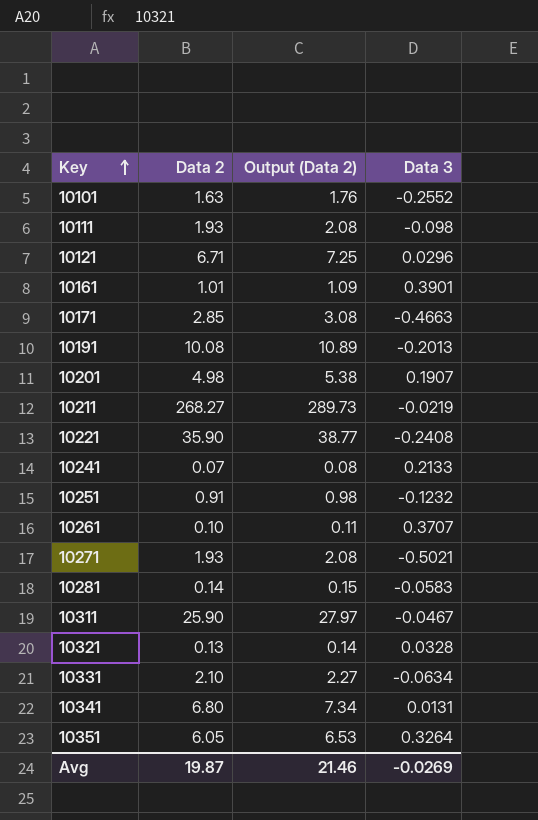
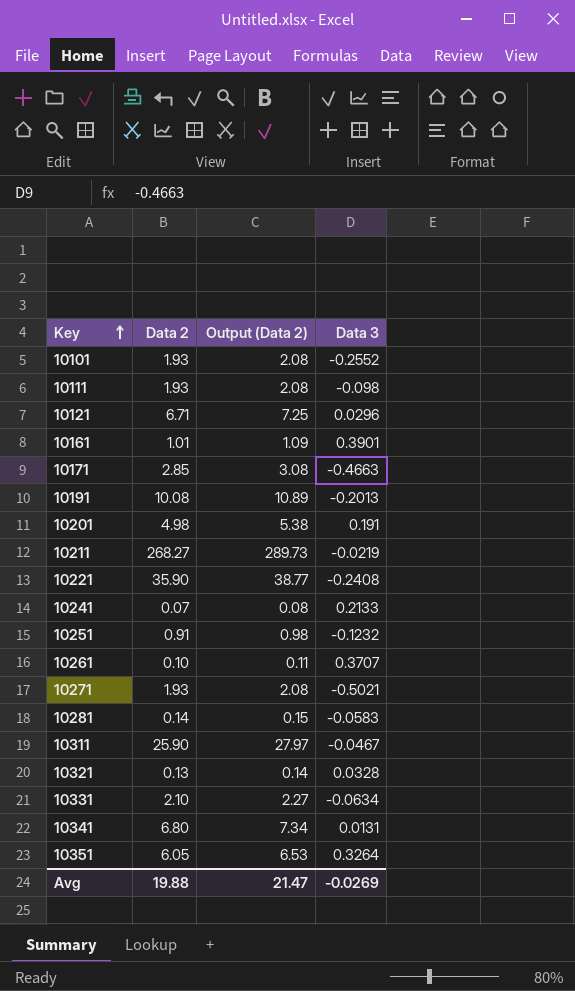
10101 | Data 2: 1.63 -> 1.93
10101 | Output (Data 2): 1.76 -> 2.08
10201 | Data 3: 0.1907 -> 0.191
Avg | Data 2: 19.87 -> 19.88
Avg | Output (Data 2): 21.46 -> 21.47

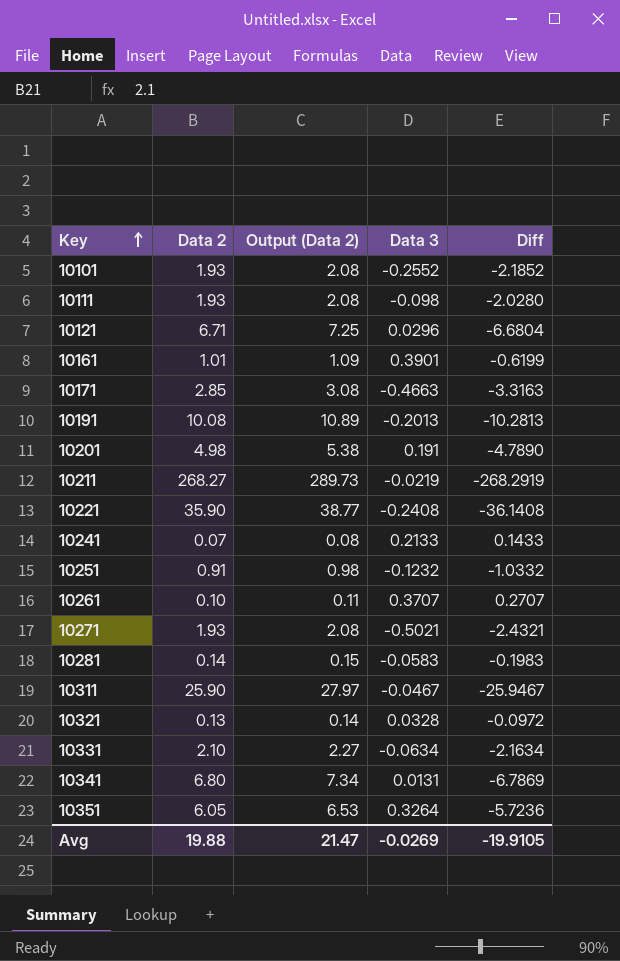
column Diff | formula: none -> [Data 3] - [Data 2]

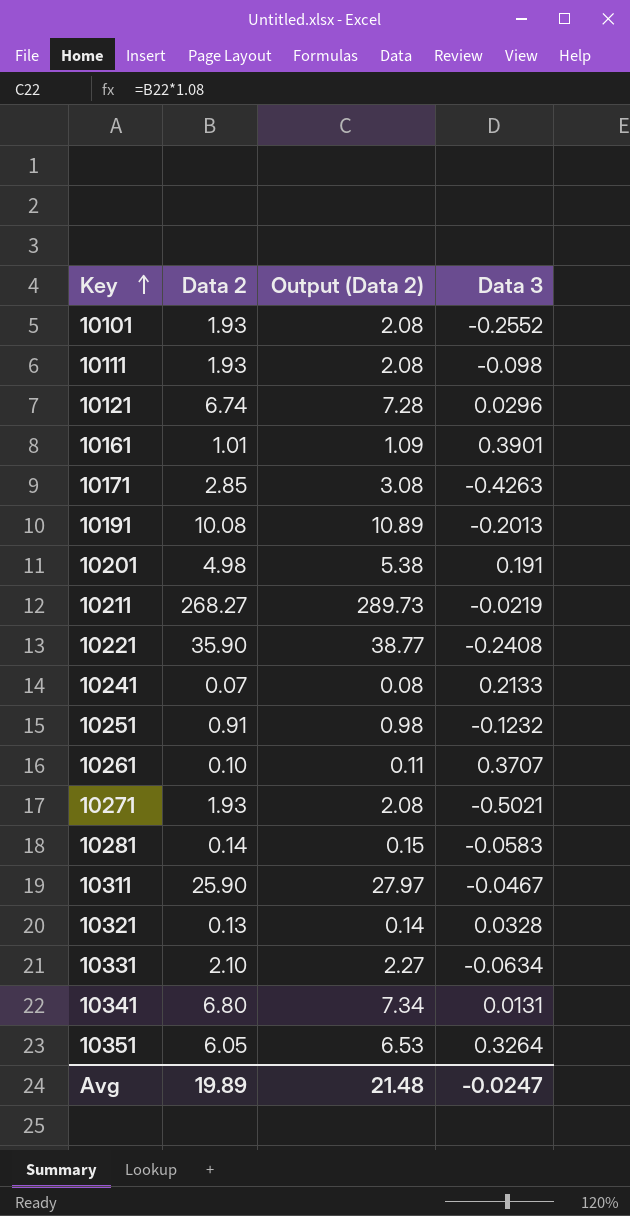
column Diff | formula: [Data 3] - [Data 2] -> none
10121 | Data 2: 6.71 -> 6.74
10121 | Output (Data 2): 7.25 -> 7.28
10171 | Data 3: -0.4663 -> -0.4263
Avg | Data 2: 19.88 -> 19.89
Avg | Output (Data 2): 21.47 -> 21.48
Avg | Data 3: -0.0269 -> -0.0247

